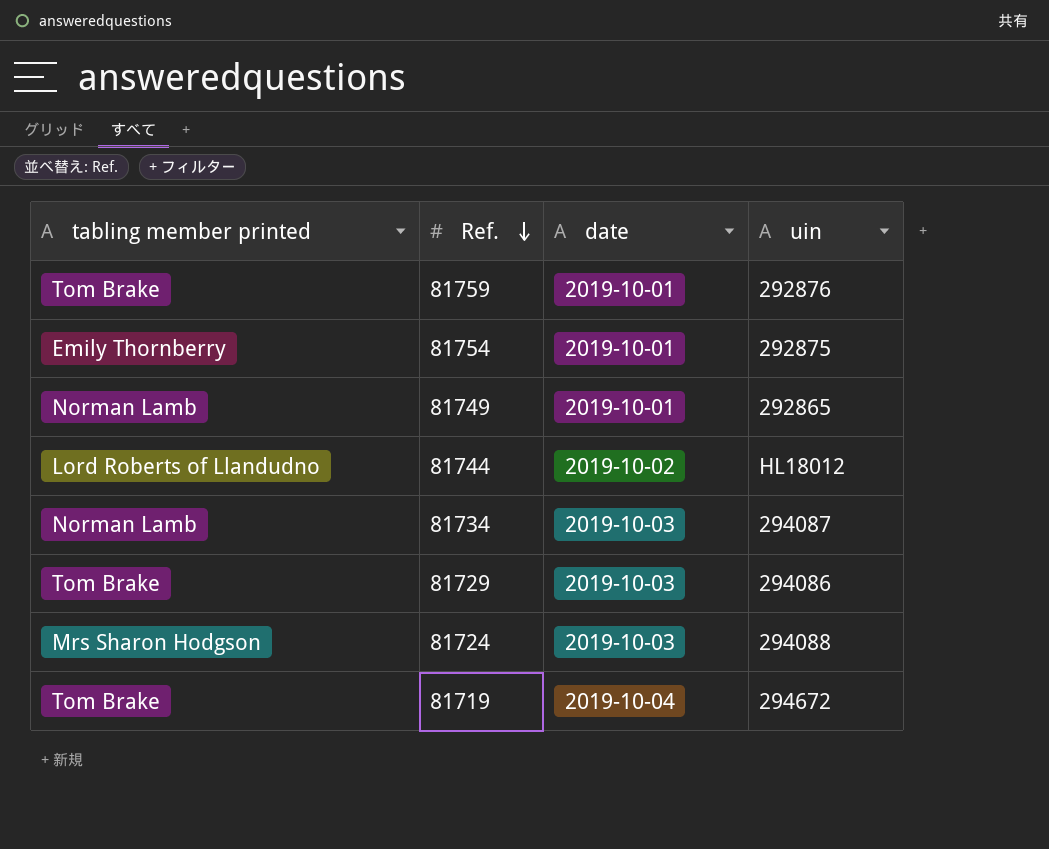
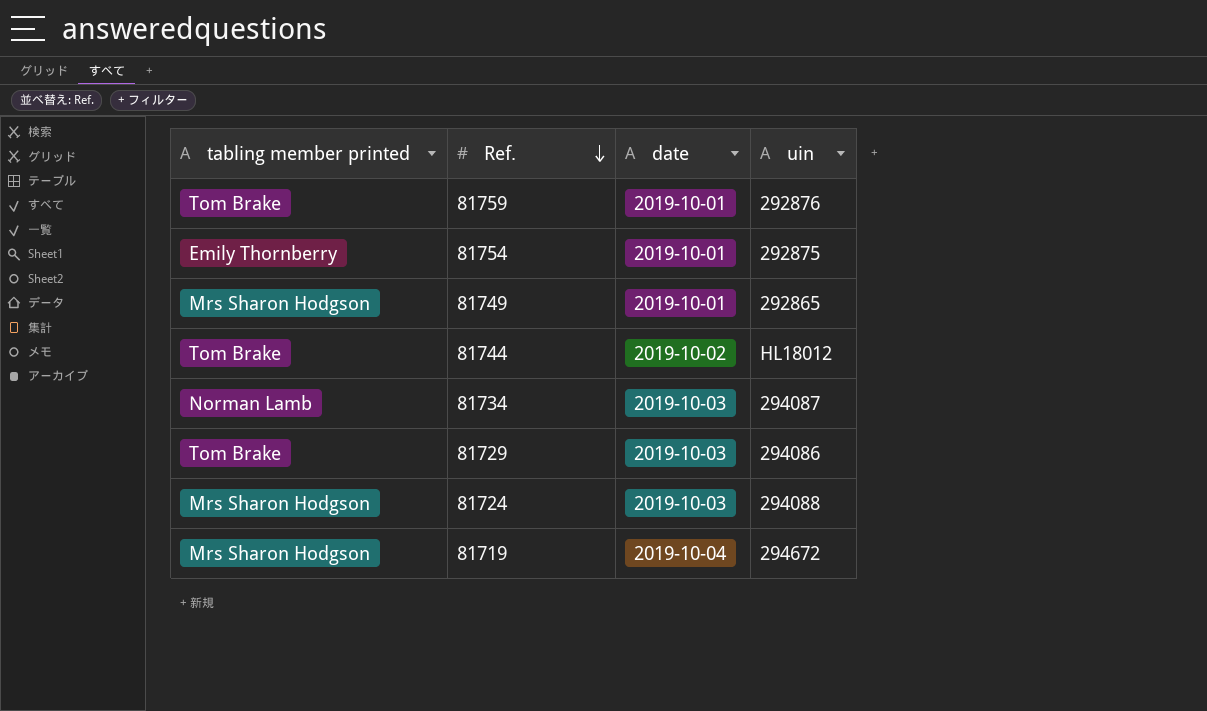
81749 | tabling member printed: Norman Lamb -> Mrs Sharon Hodgson
81744 | tabling member printed: Lord Roberts of Llandudno -> Tom Brake
81719 | tabling member printed: Tom Brake -> Mrs Sharon Hodgson

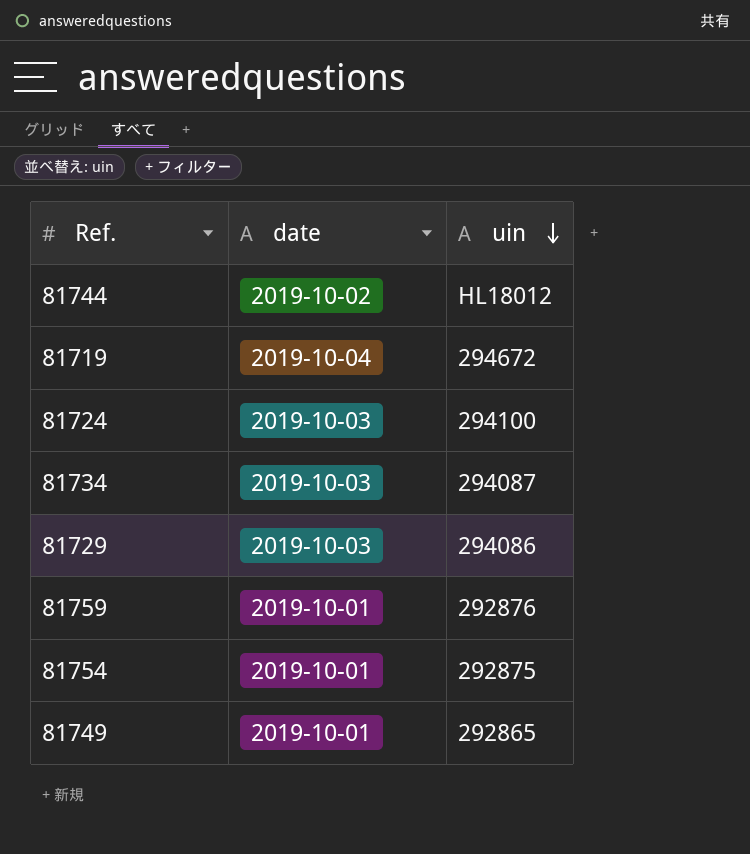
row order: Ref. descending -> uin descending
column tabling member printed | position: 1 -> none
81724 | uin: 294088 -> 294100

